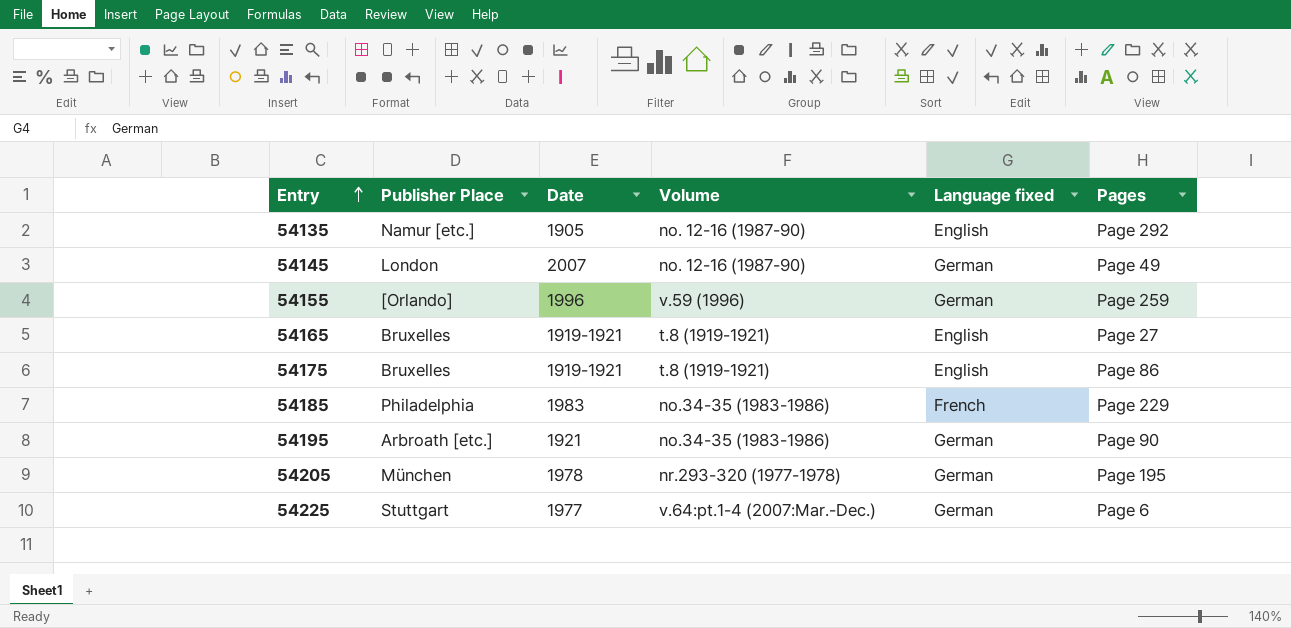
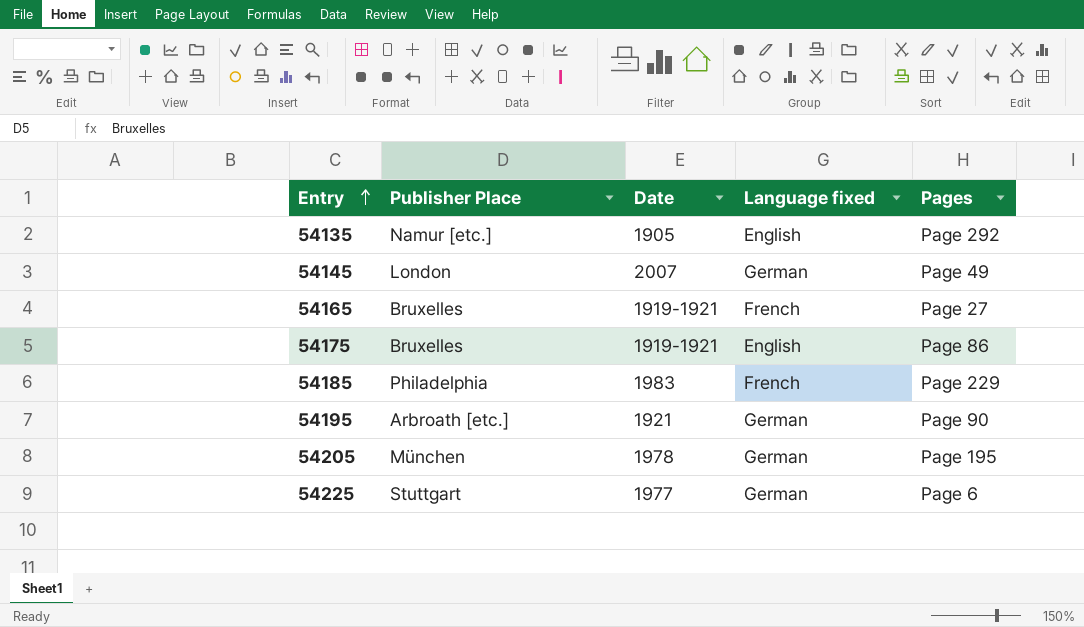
column Volume | position: 4 -> none
row 54155: [Orlando] | 1996 | v.59 (1996) | German | Page 259 -> none
54165 | Language fixed: English -> French

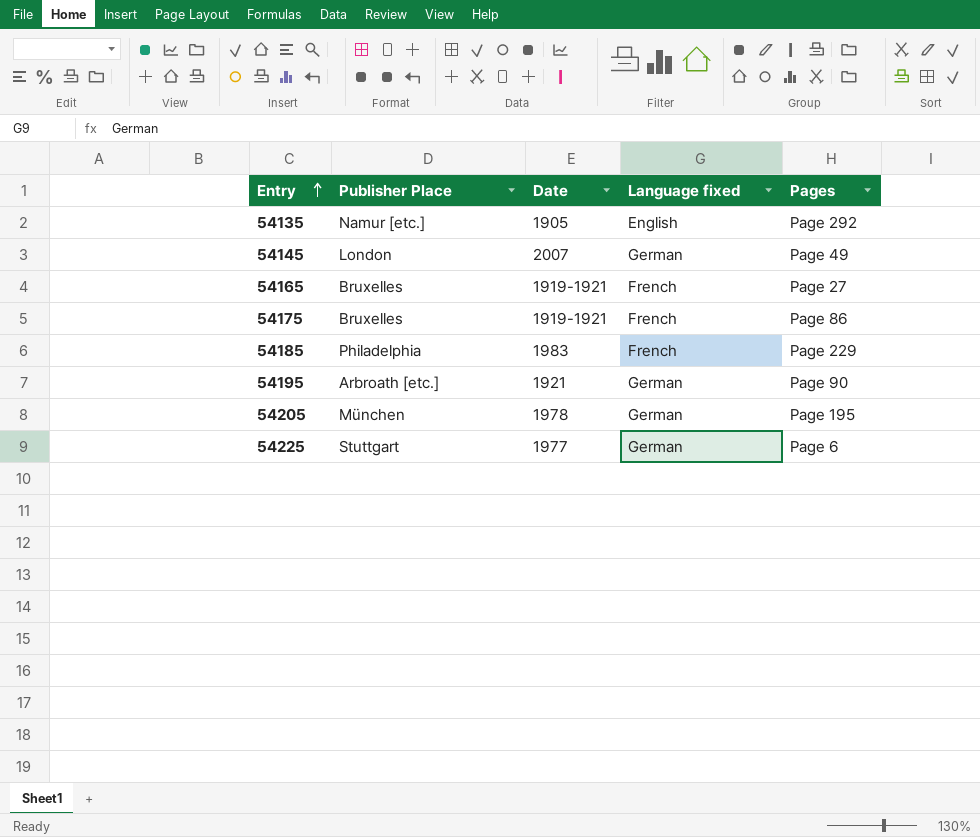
54175 | Language fixed: English -> French

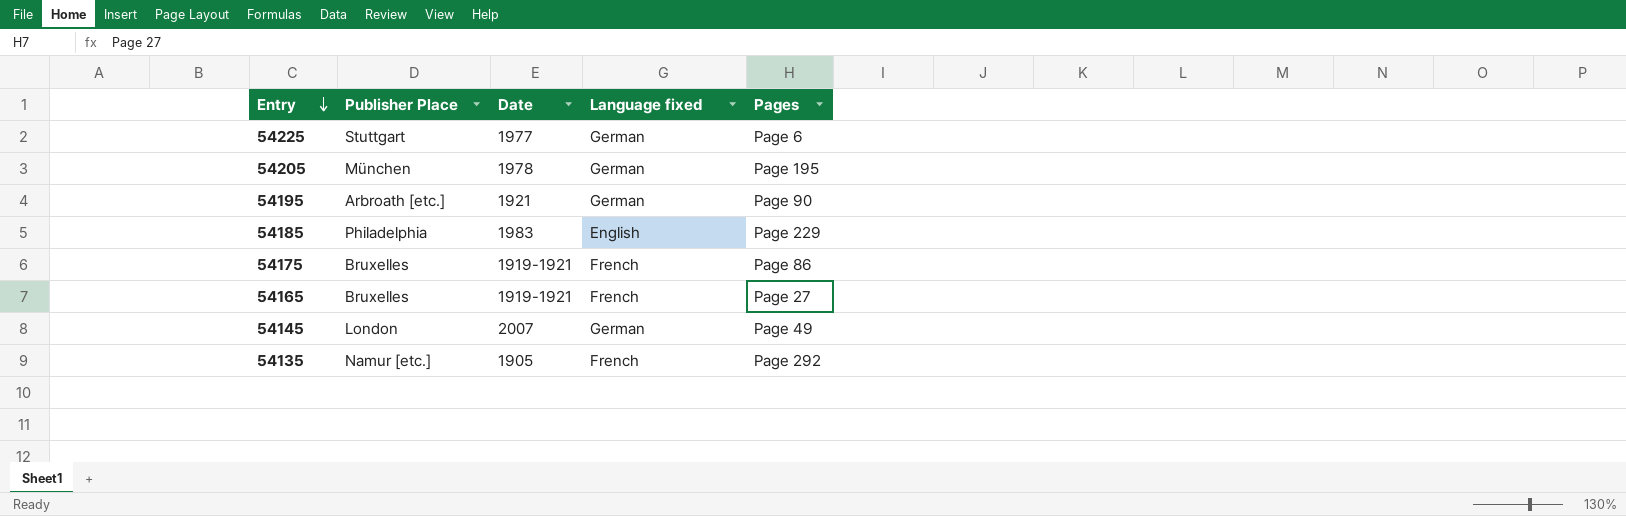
row order: Entry ascending -> Entry descending
54185 | Language fixed: French -> English
54135 | Language fixed: English -> French

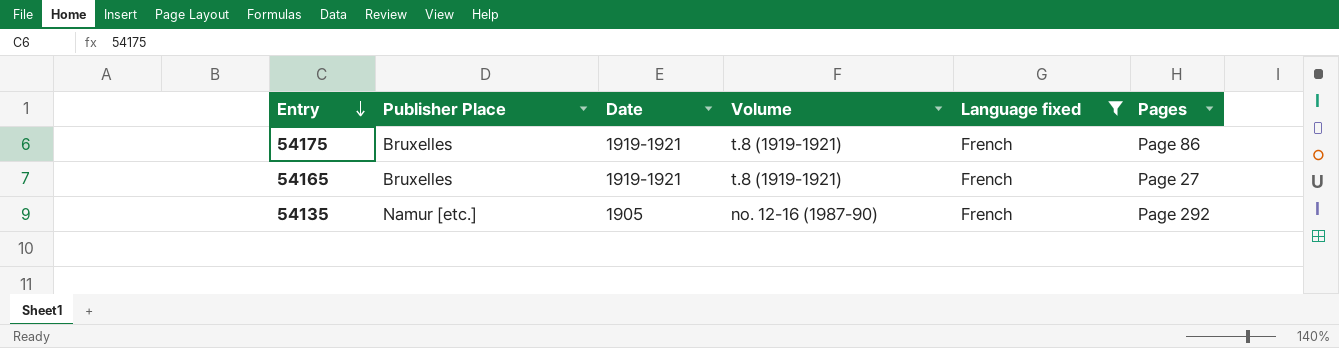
filter: none -> Language fixed = French
column Volume | position: none -> 4

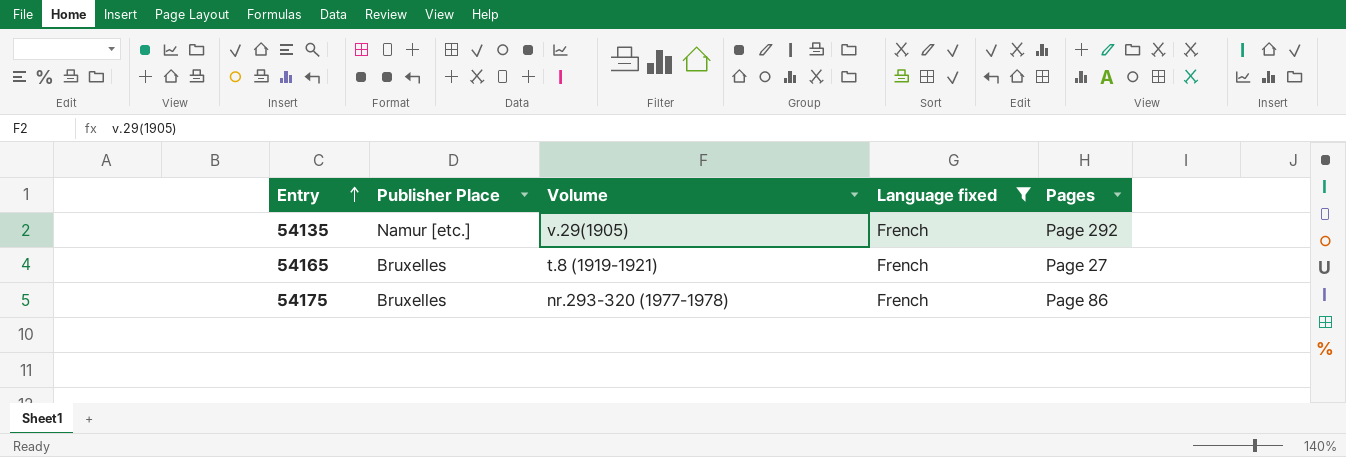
row order: Entry descending -> Entry ascending
column Date | position: 3 -> none
54135 | Volume: no. 12-16 (1987-90) -> v.29(1905)
54175 | Volume: t.8 (1919-1921) -> nr.293-320 (1977-1978)

